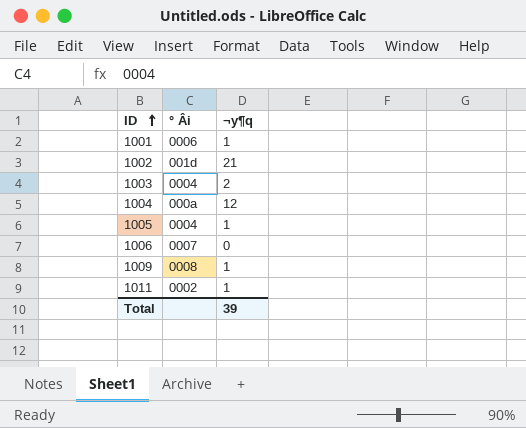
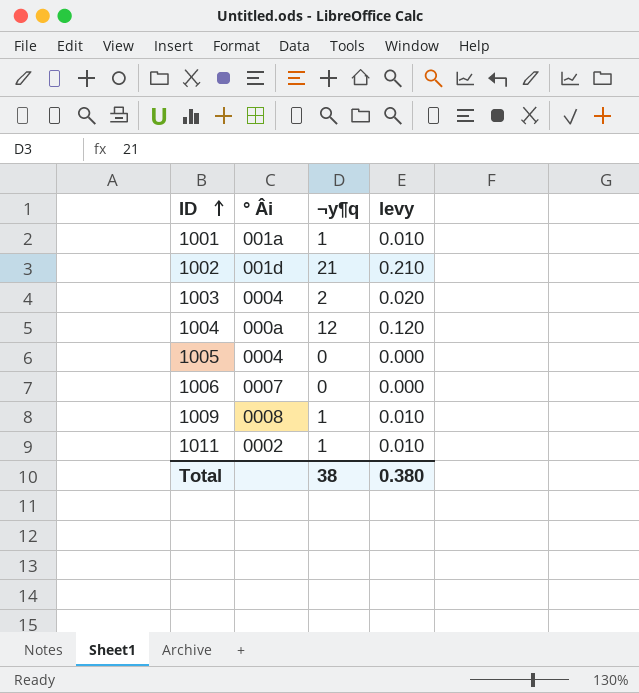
column levy | formula: none -> [¬y¶q] * 0.01
1001 | ° Âi: 0006 -> 001a
1005 | ¬y¶q: 1 -> 0
Total | ¬y¶q: 39 -> 38

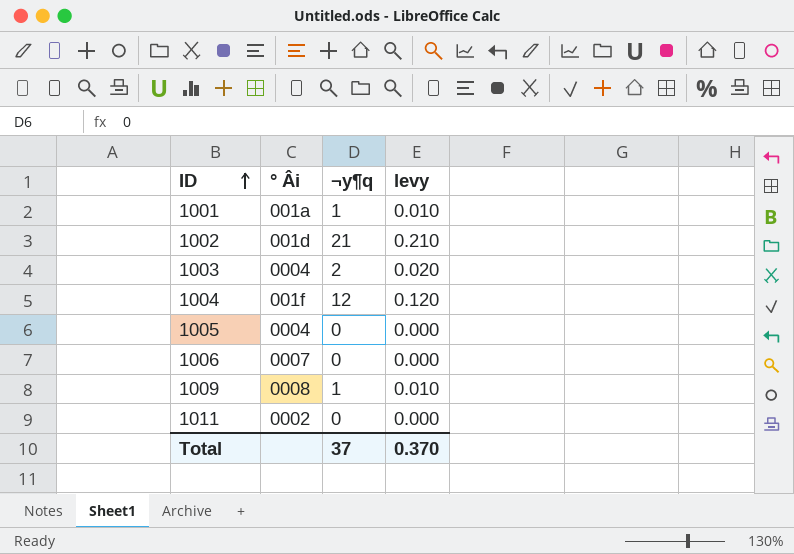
1004 | ° Âi: 000a -> 001f
1011 | ¬y¶q: 1 -> 0
1011 | levy: 0.010 -> 0.000
Total | ¬y¶q: 38 -> 37
Total | levy: 0.380 -> 0.370

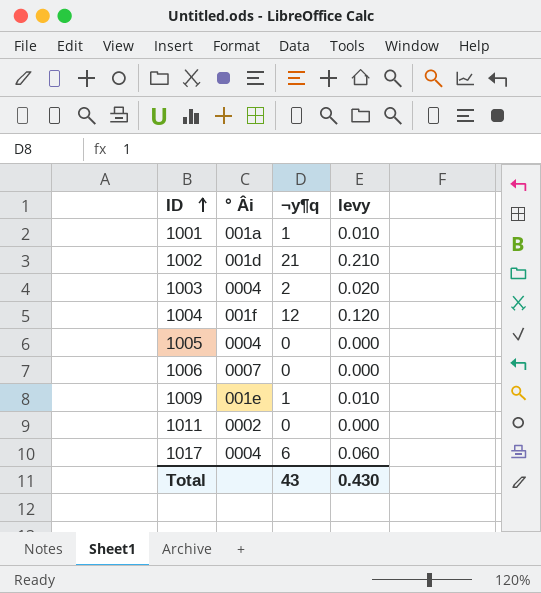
1009 | ° Âi: 0008 -> 001e
row 1017: none -> 0004 | 6 | 0.060
Total | ¬y¶q: 37 -> 43
Total | levy: 0.370 -> 0.430

